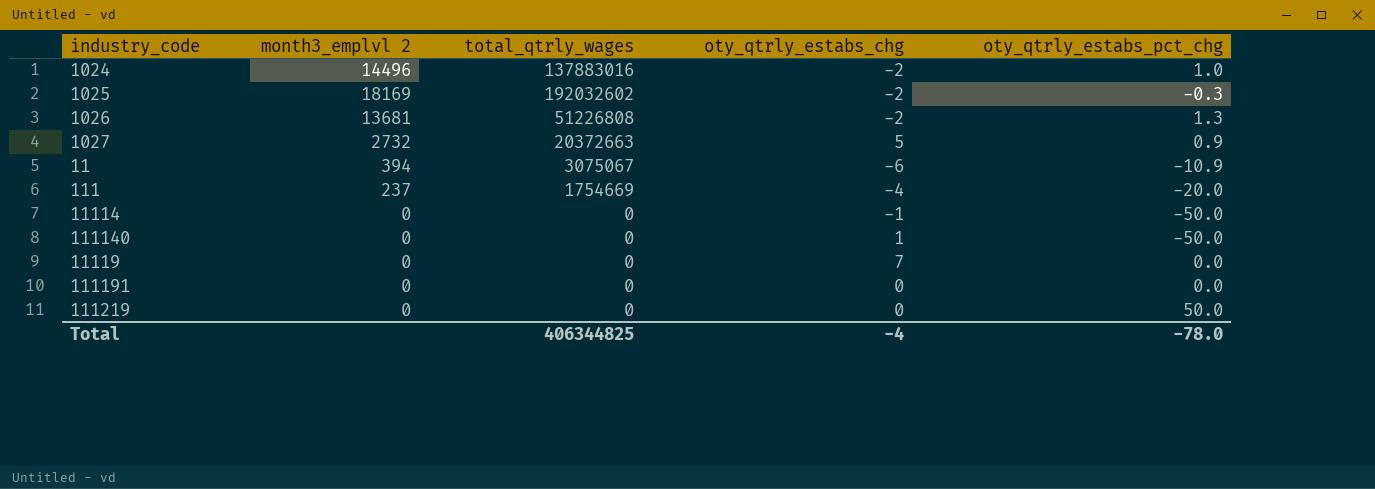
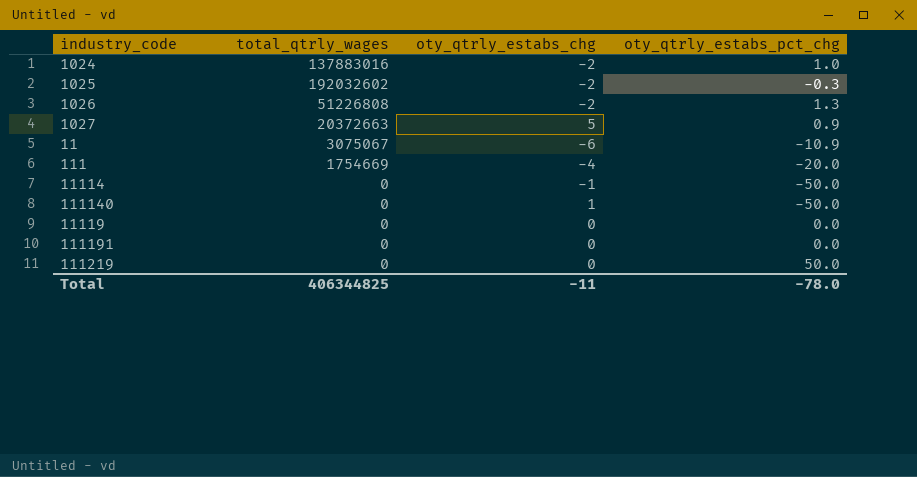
column month3_emplvl 2 | position: 2 -> none
11119 | oty_qtrly_estabs_chg: 7 -> 0
Total | oty_qtrly_estabs_chg: -4 -> -11

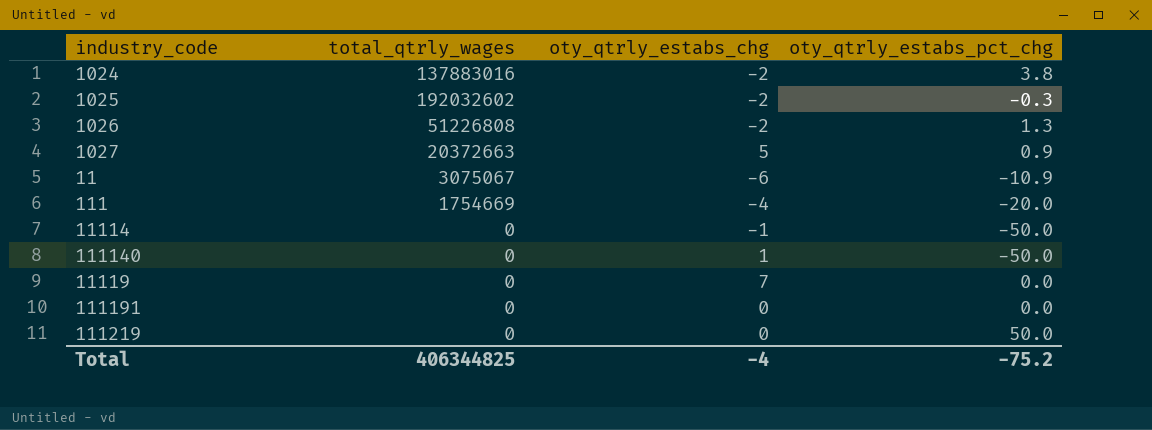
1024 | oty_qtrly_estabs_pct_chg: 1.0 -> 3.8
11119 | oty_qtrly_estabs_chg: 0 -> 7
Total | oty_qtrly_estabs_chg: -11 -> -4
Total | oty_qtrly_estabs_pct_chg: -78.0 -> -75.2

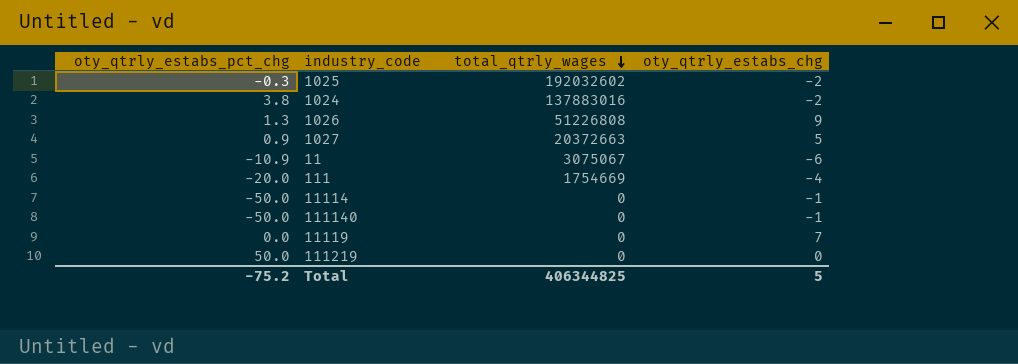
row order: none -> total_qtrly_wages descending
column oty_qtrly_estabs_pct_chg | position: 4 -> 1
row 111191: 0 | 0 | 0.0 -> none
1026 | oty_qtrly_estabs_chg: -2 -> 9
111140 | oty_qtrly_estabs_chg: 1 -> -1
Total | oty_qtrly_estabs_chg: -4 -> 5

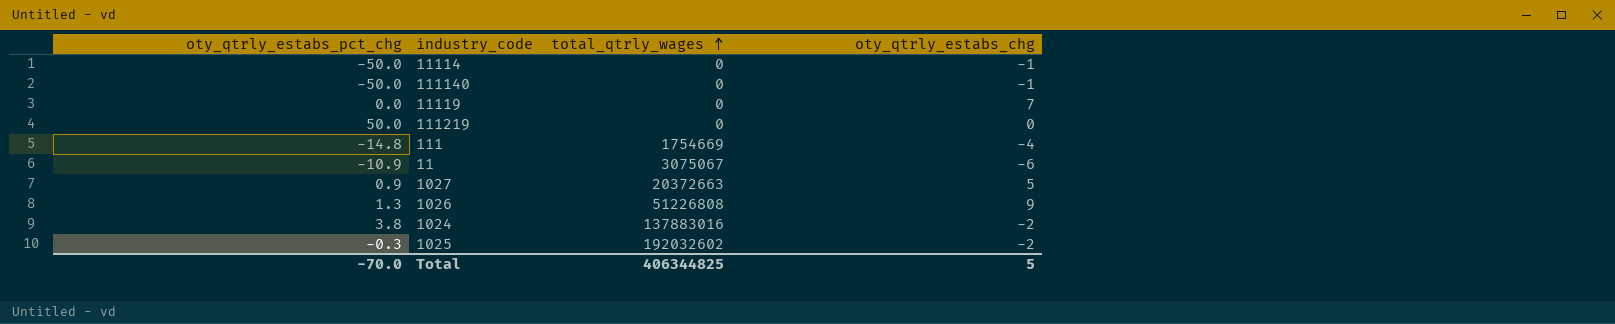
row order: total_qtrly_wages descending -> total_qtrly_wages ascending
111 | oty_qtrly_estabs_pct_chg: -20.0 -> -14.8
Total | oty_qtrly_estabs_pct_chg: -75.2 -> -70.0

